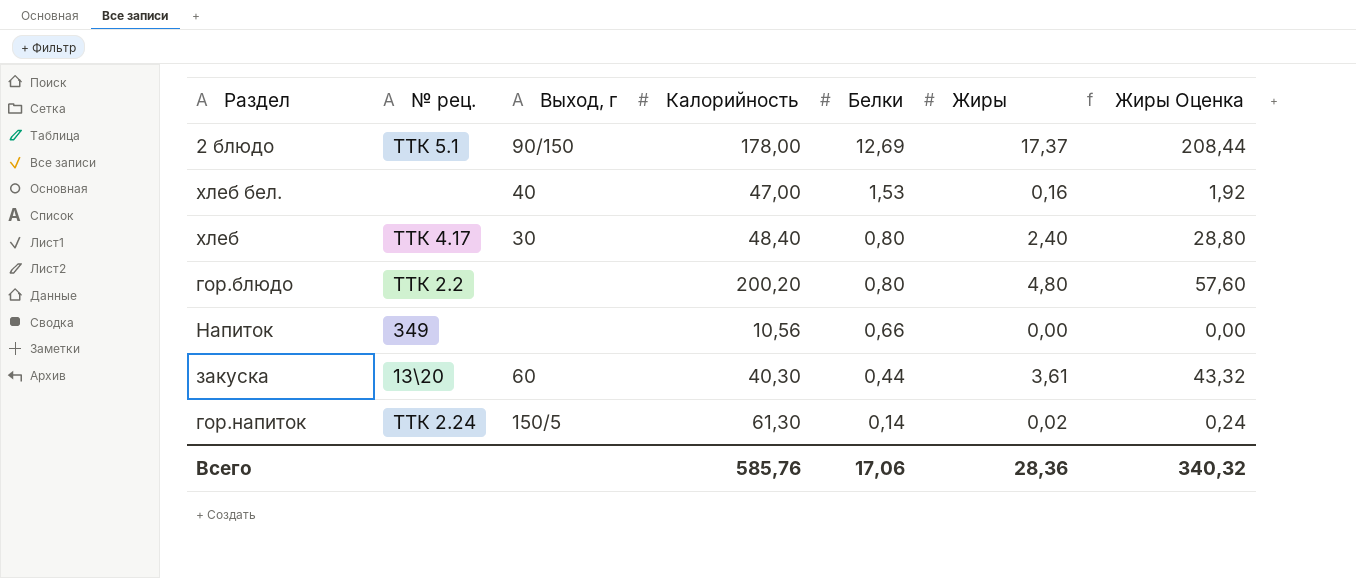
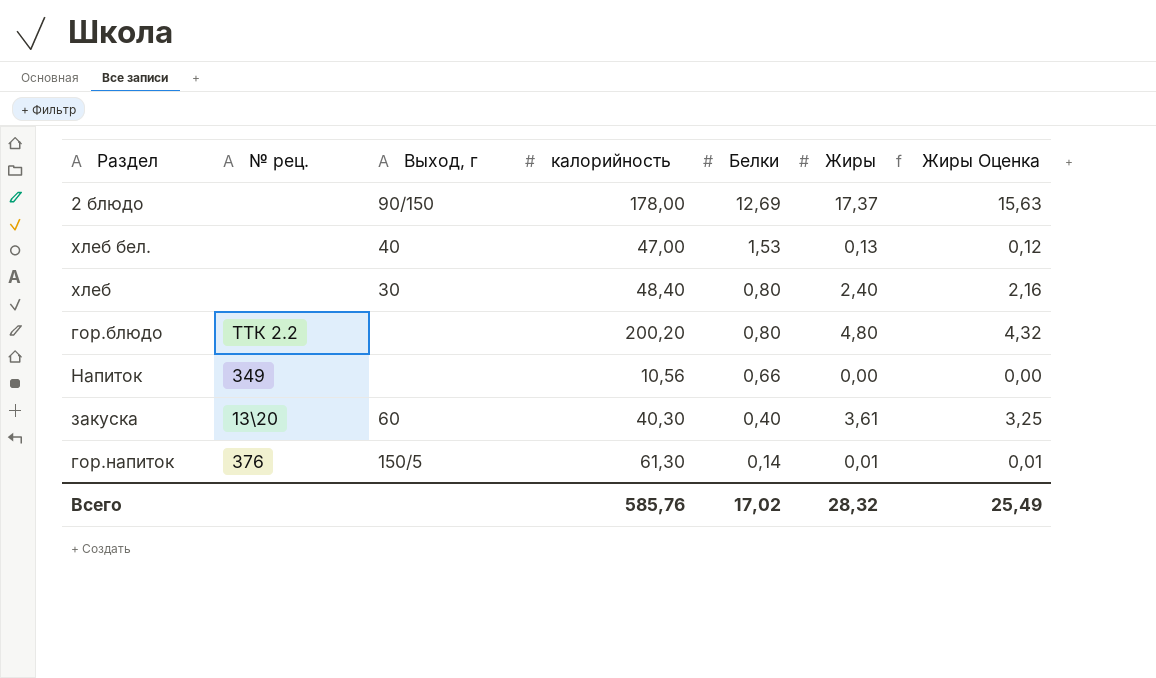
column name: Калорийность -> калорийность
column Жиры Оценка | formula: [Жиры] * 12 -> [Жиры] * 0,9
2 блюдо | № рец.: ТТК 5.1 -> none
хлеб бел. | Жиры: 0,16 -> 0,13
хлеб | № рец.: ТТК 4.17 -> none
закуска | Белки: 0,44 -> 0,40
гор.напиток | № рец.: ТТК 2.24 -> 376
гор.напиток | Жиры: 0,02 -> 0,01
Всего | Белки: 17,06 -> 17,02
Всего | Жиры: 28,36 -> 28,32
Всего | Жиры Оценка: 340,32 -> 25,49

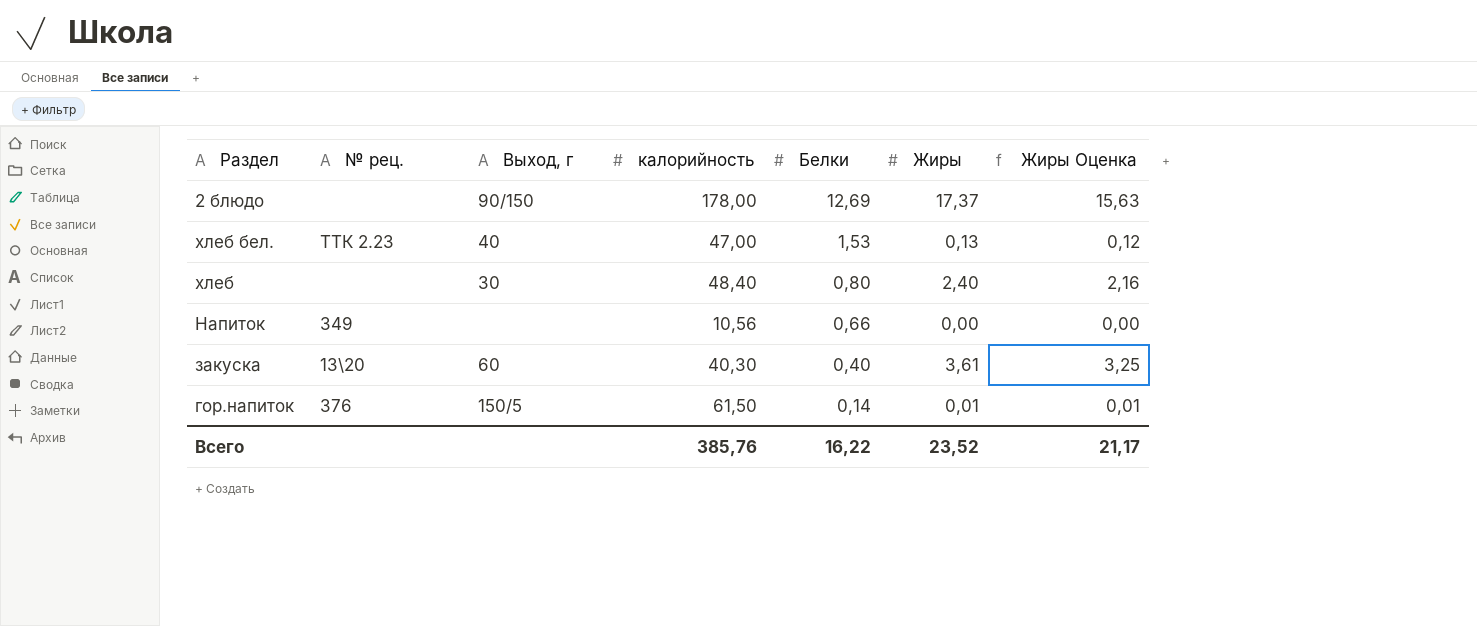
row гор.блюдо: ТТК 2.2 | none | 200,20 | 0,80 | 4,80 | 4,32 -> none
хлеб бел. | № рец.: none -> ТТК 2.23
гор.напиток | калорийность: 61,30 -> 61,50
Всего | калорийность: 585,76 -> 385,76
Всего | Белки: 17,02 -> 16,22
Всего | Жиры: 28,32 -> 23,52
Всего | Жиры Оценка: 25,49 -> 21,17

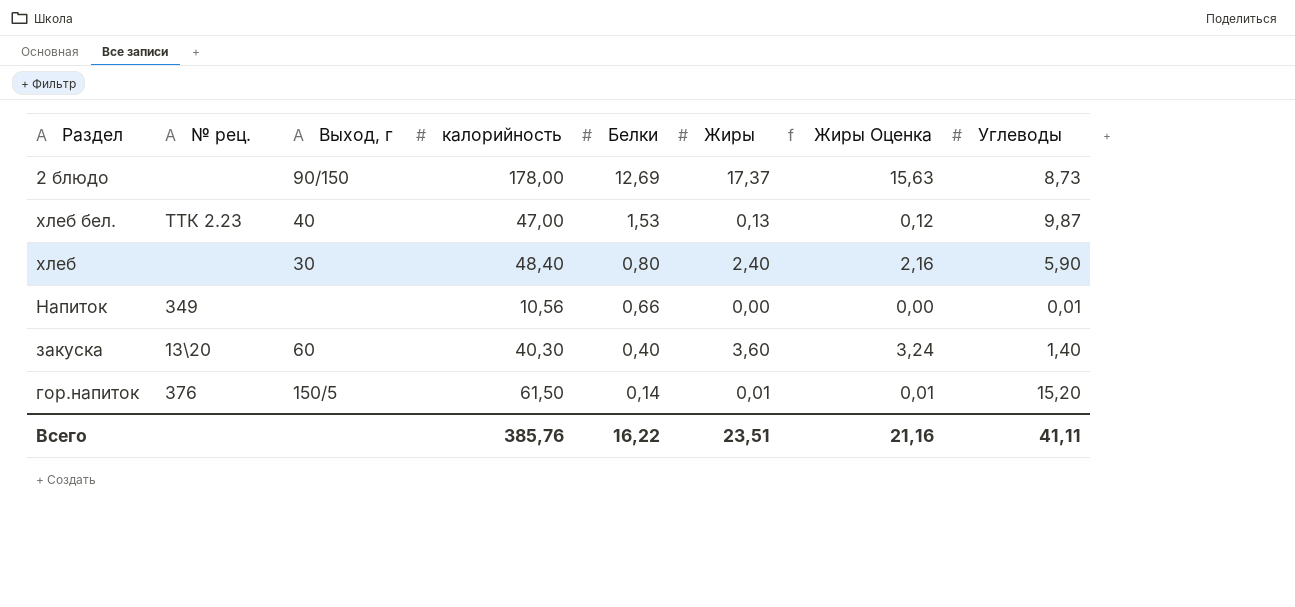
column Углеводы | position: none -> 8
закуска | Жиры: 3,61 -> 3,60
закуска | Жиры Оценка: 3,25 -> 3,24
Всего | Жиры: 23,52 -> 23,51
Всего | Жиры Оценка: 21,17 -> 21,16

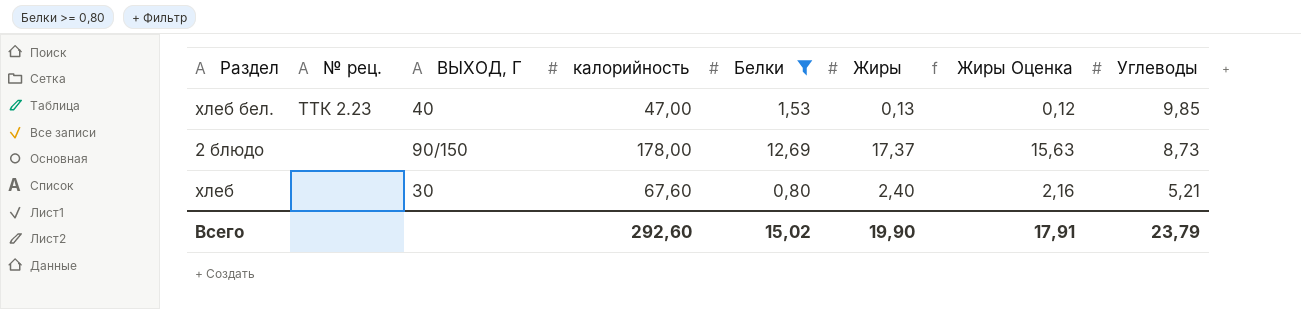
filter: none -> Белки >= 0,80
row order: Белки descending -> Углеводы descending
column name: Выход, г -> ВЫХОД, Г
хлеб бел. | Углеводы: 9,87 -> 9,85
хлеб | калорийность: 48,40 -> 67,60
хлеб | Углеводы: 5,90 -> 5,21
Всего | калорийность: 385,76 -> 292,60
Всего | Белки: 16,22 -> 15,02
Всего | Жиры: 23,51 -> 19,90
Всего | Жиры Оценка: 21,16 -> 17,91
Всего | Углеводы: 41,11 -> 23,79

